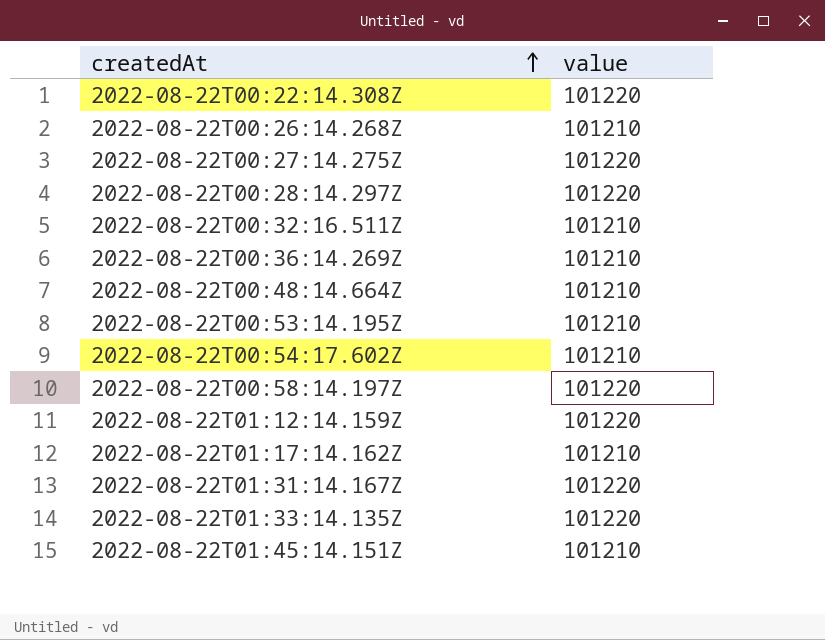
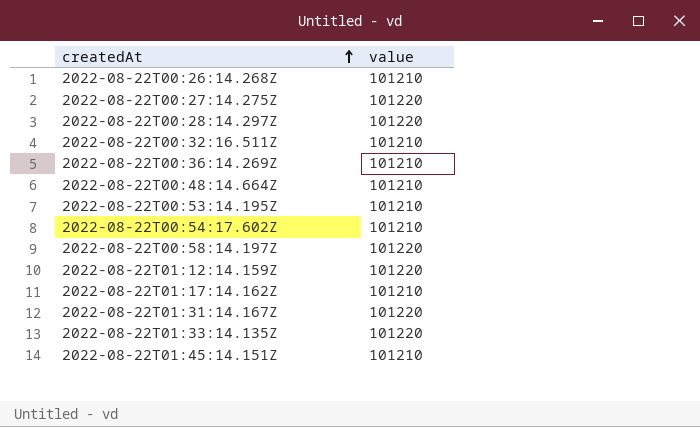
row 2022-08-22T00:22:14.308Z: 101220 -> none

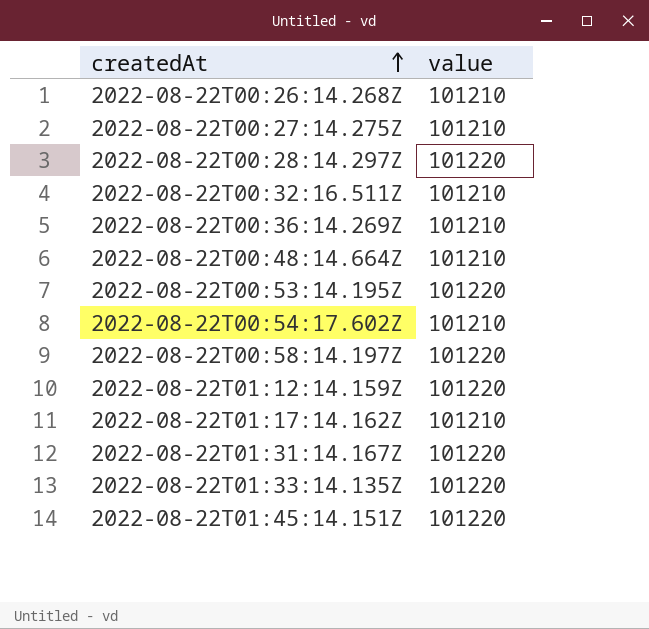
2022-08-22T00:27:14.275Z | value: 101220 -> 101210
2022-08-22T00:53:14.195Z | value: 101210 -> 101220
2022-08-22T01:45:14.151Z | value: 101210 -> 101220

